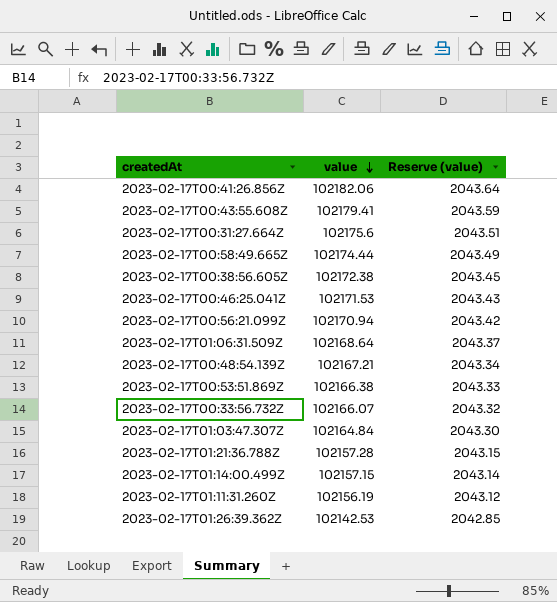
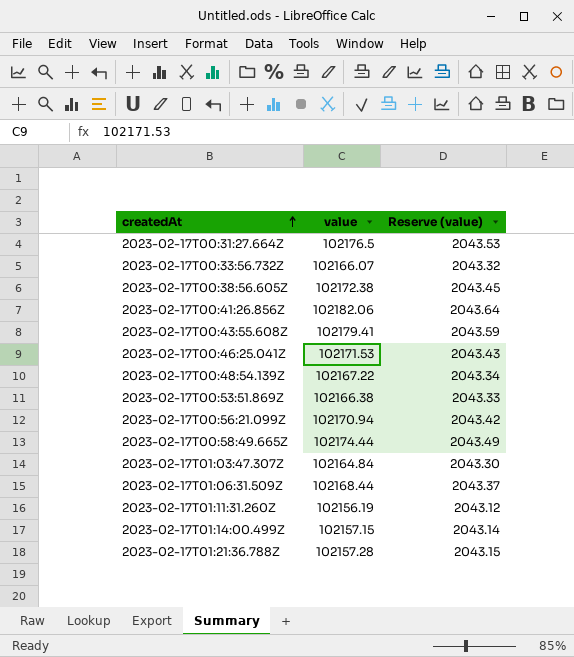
row order: value descending -> createdAt ascending
row 2023-02-17T01:26:39.362Z: 102142.53 | 2042.85 -> none
2023-02-17T00:31:27.664Z | value: 102175.6 -> 102176.5
2023-02-17T00:31:27.664Z | Reserve (value): 2043.51 -> 2043.53
2023-02-17T00:48:54.139Z | value: 102167.21 -> 102167.22
2023-02-17T01:06:31.509Z | value: 102168.64 -> 102168.44

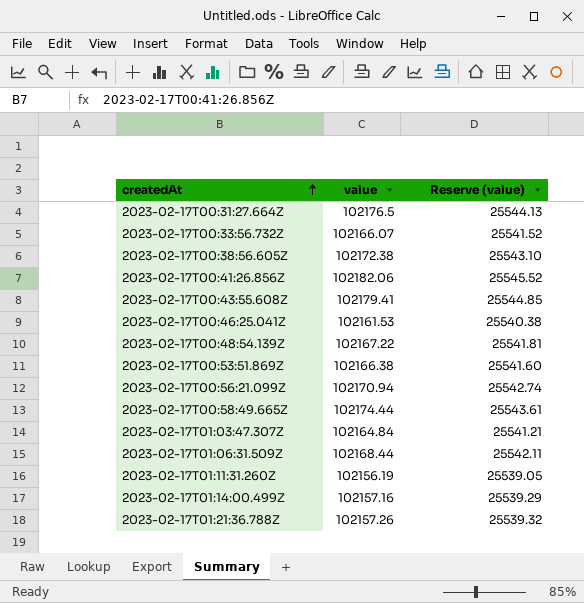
column Reserve (value) | formula: [value] * 0.02 -> [value] * 0.25
2023-02-17T00:46:25.041Z | value: 102171.53 -> 102161.53
2023-02-17T01:14:00.499Z | value: 102157.15 -> 102157.16
2023-02-17T01:21:36.788Z | value: 102157.28 -> 102157.26

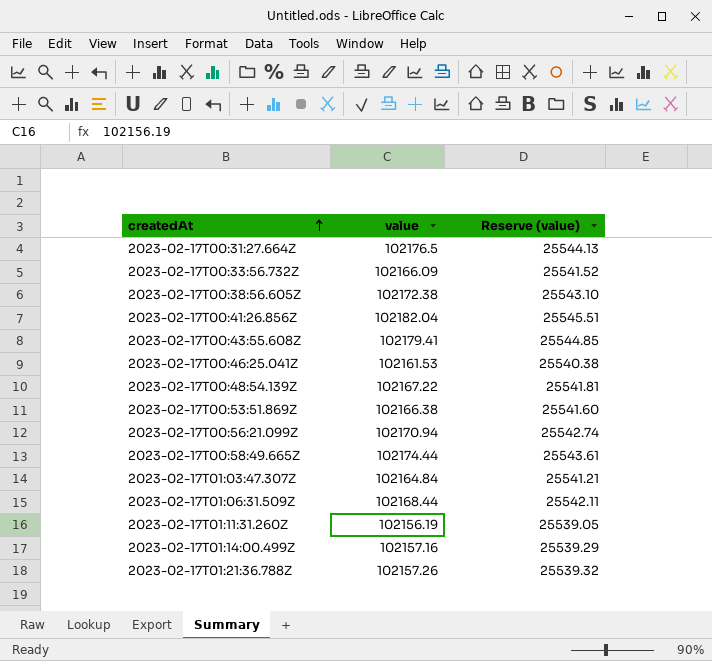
2023-02-17T00:33:56.732Z | value: 102166.07 -> 102166.09
2023-02-17T00:41:26.856Z | value: 102182.06 -> 102182.04
2023-02-17T00:41:26.856Z | Reserve (value): 25545.52 -> 25545.51

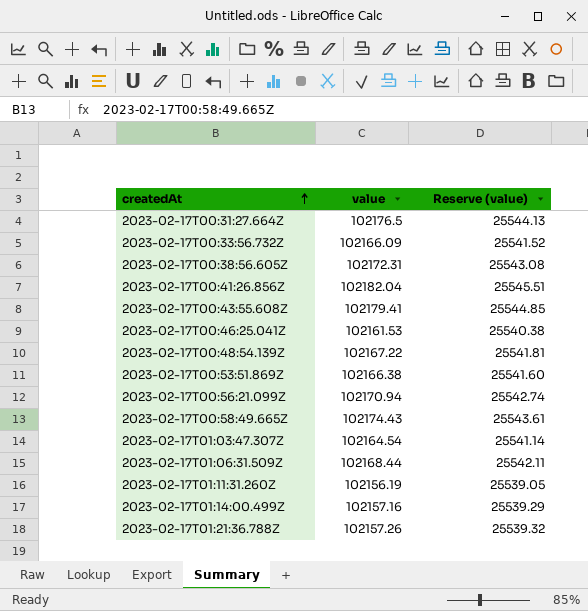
2023-02-17T00:38:56.605Z | value: 102172.38 -> 102172.31
2023-02-17T00:38:56.605Z | Reserve (value): 25543.10 -> 25543.08
2023-02-17T00:58:49.665Z | value: 102174.44 -> 102174.43
2023-02-17T01:03:47.307Z | value: 102164.84 -> 102164.54
2023-02-17T01:03:47.307Z | Reserve (value): 25541.21 -> 25541.14

